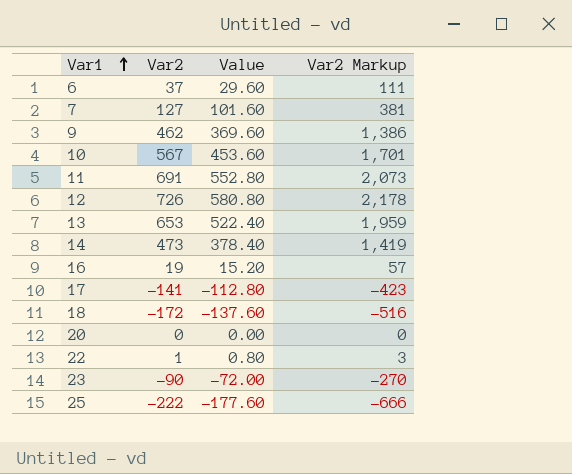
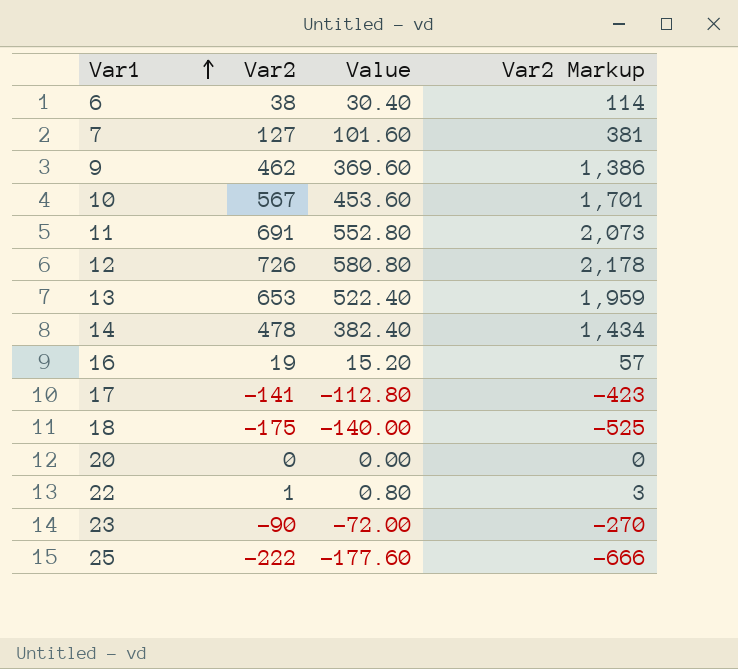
6 | Var2: 37 -> 38
6 | Value: 29.60 -> 30.40
6 | Var2 Markup: 111 -> 114
14 | Var2: 473 -> 478
14 | Value: 378.40 -> 382.40
14 | Var2 Markup: 1,419 -> 1,434
18 | Var2: -172 -> -175
18 | Value: -137.60 -> -140.00
18 | Var2 Markup: -516 -> -525

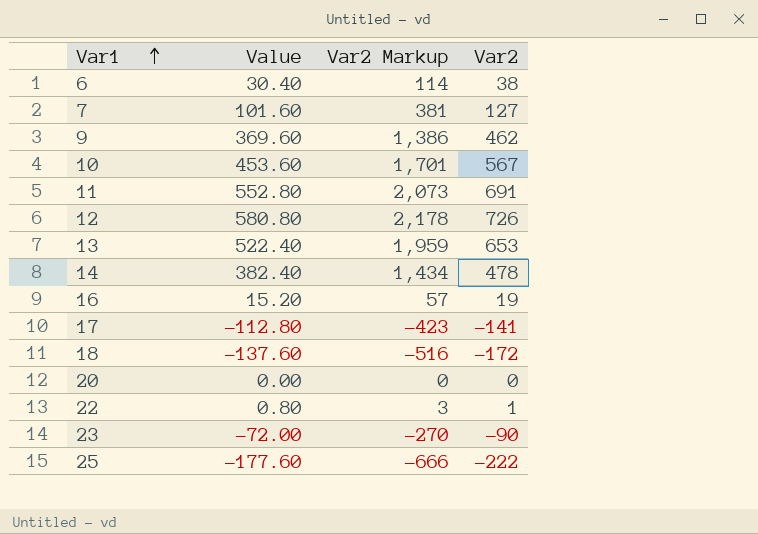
column Var2 | position: 2 -> 4
18 | Value: -140.00 -> -137.60
18 | Var2 Markup: -525 -> -516
18 | Var2: -175 -> -172

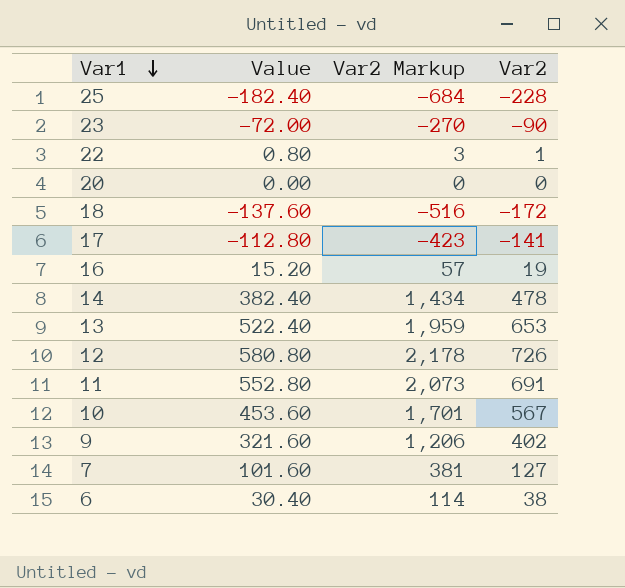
row order: Var1 ascending -> Var1 descending
25 | Value: -177.60 -> -182.40
25 | Var2 Markup: -666 -> -684
25 | Var2: -222 -> -228
9 | Value: 369.60 -> 321.60
9 | Var2 Markup: 1,386 -> 1,206
9 | Var2: 462 -> 402

